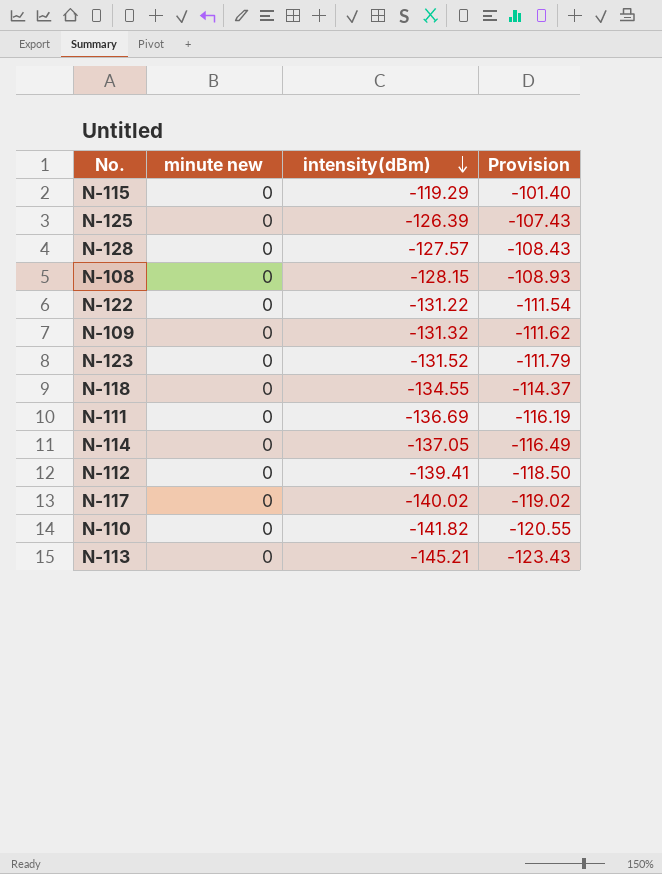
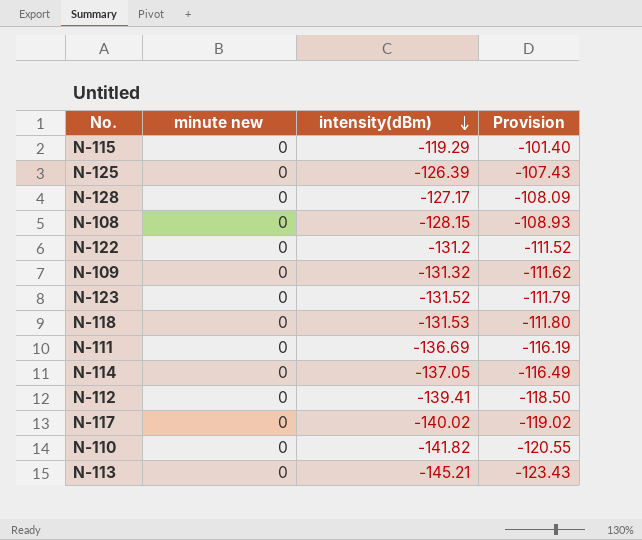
N-128 | intensity(dBm): -127.57 -> -127.17
N-128 | Provision: -108.43 -> -108.09
N-122 | intensity(dBm): -131.22 -> -131.2
N-122 | Provision: -111.54 -> -111.52
N-118 | intensity(dBm): -134.55 -> -131.53
N-118 | Provision: -114.37 -> -111.80

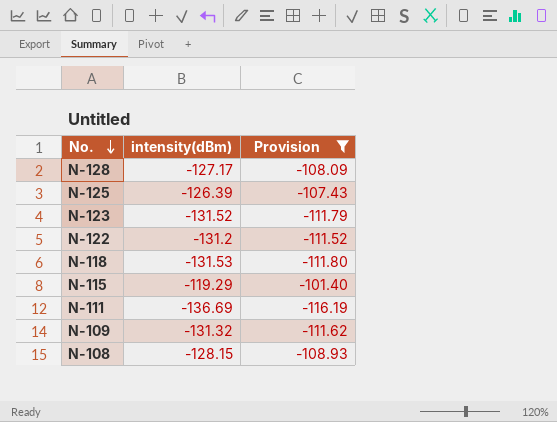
filter: none -> Provision >= -116.19
row order: intensity(dBm) descending -> No. descending
column minute new | position: 2 -> none

